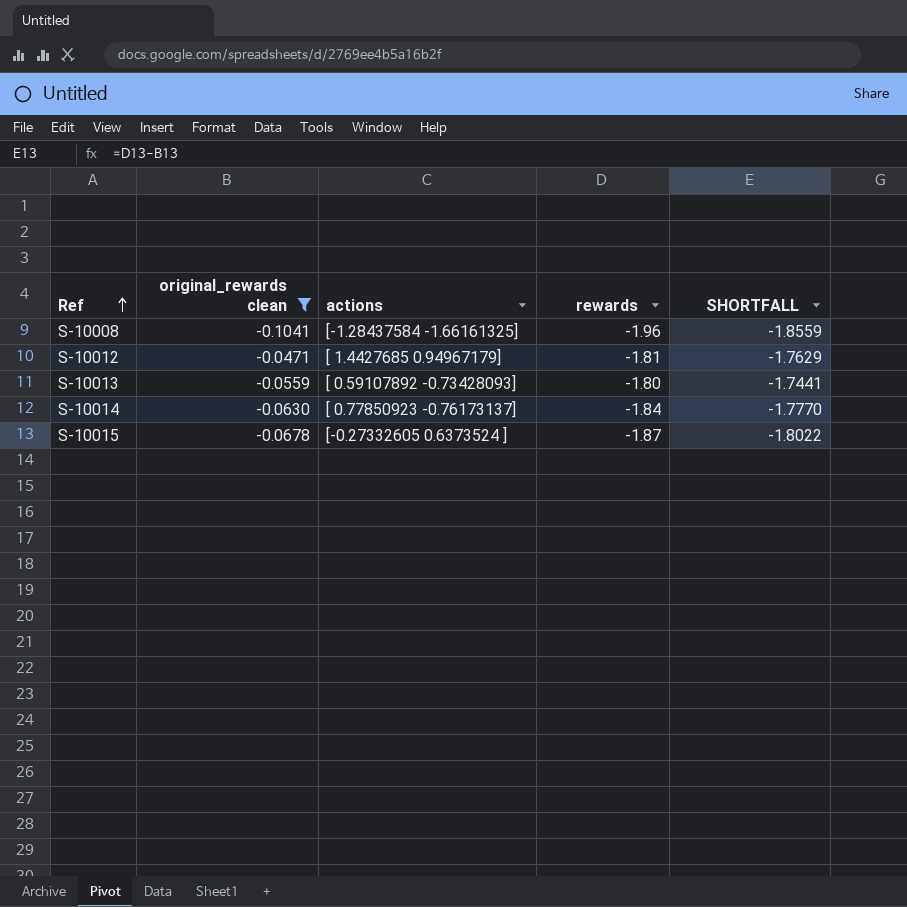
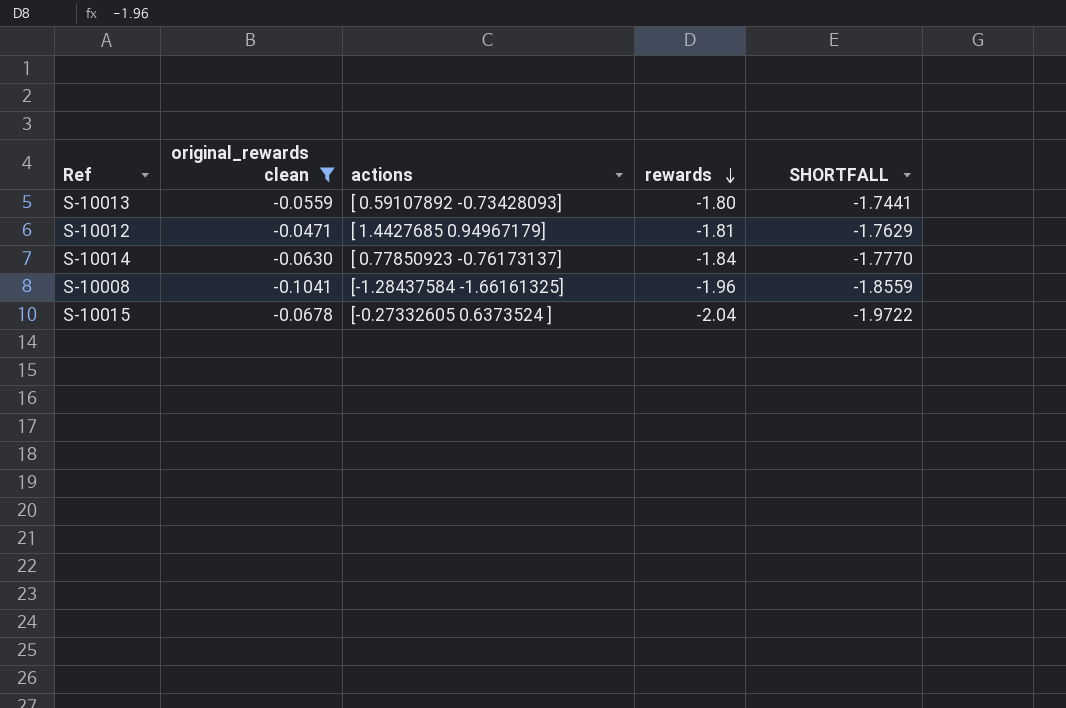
row order: Ref ascending -> rewards descending
S-10015 | rewards: -1.87 -> -2.04
S-10015 | SHORTFALL: -1.8022 -> -1.9722

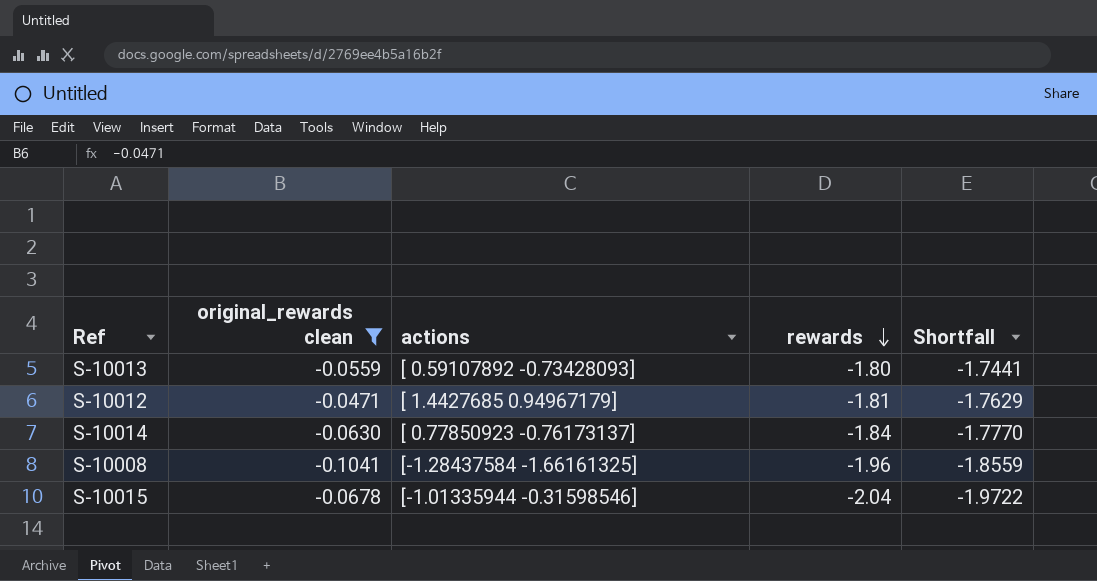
column name: SHORTFALL -> Shortfall
S-10015 | actions: [-0.27332605 0.6373524 ] -> [-1.01335944 -0.31598546]

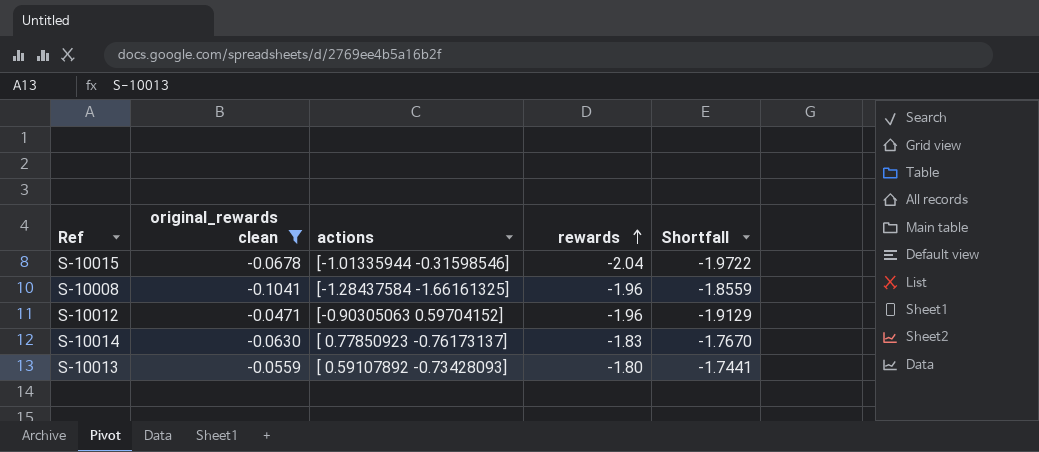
row order: rewards descending -> rewards ascending
S-10012 | actions: [ 1.4427685 0.94967179] -> [-0.90305063 0.59704152]
S-10012 | rewards: -1.81 -> -1.96
S-10012 | Shortfall: -1.7629 -> -1.9129
S-10014 | rewards: -1.84 -> -1.83
S-10014 | Shortfall: -1.7770 -> -1.7670

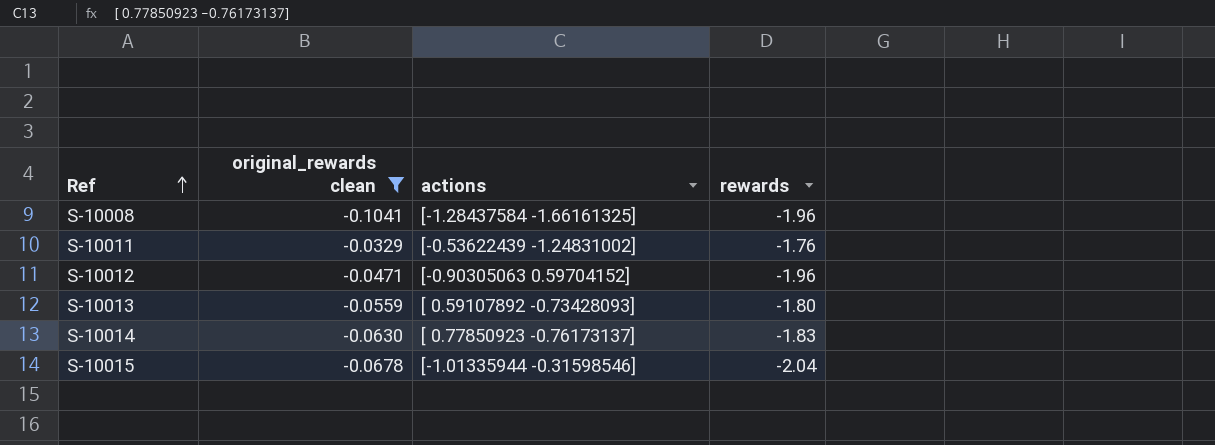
row order: rewards ascending -> Ref ascending
column Shortfall | formula: [rewards] - [original_rewards clean] -> none
row S-10011: none -> -0.0329 | [-0.53622439 -1.24831002] | -1.76

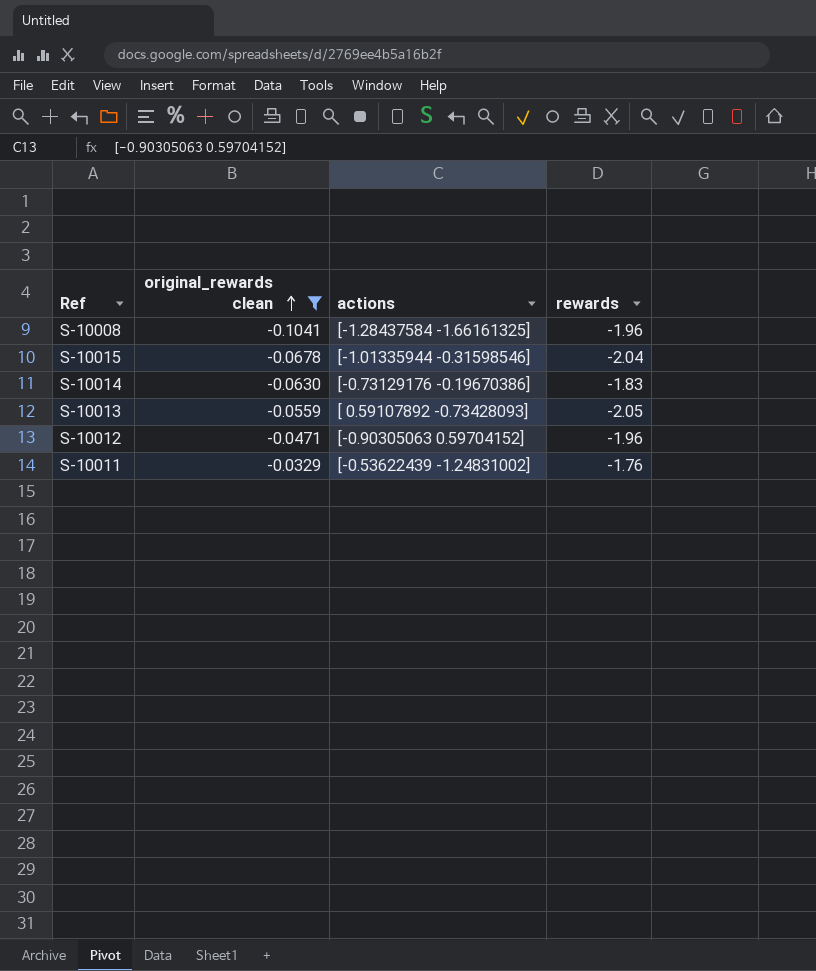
row order: Ref ascending -> original_rewards clean ascending
S-10014 | actions: [ 0.77850923 -0.76173137] -> [-0.73129176 -0.19670386]
S-10013 | rewards: -1.80 -> -2.05

